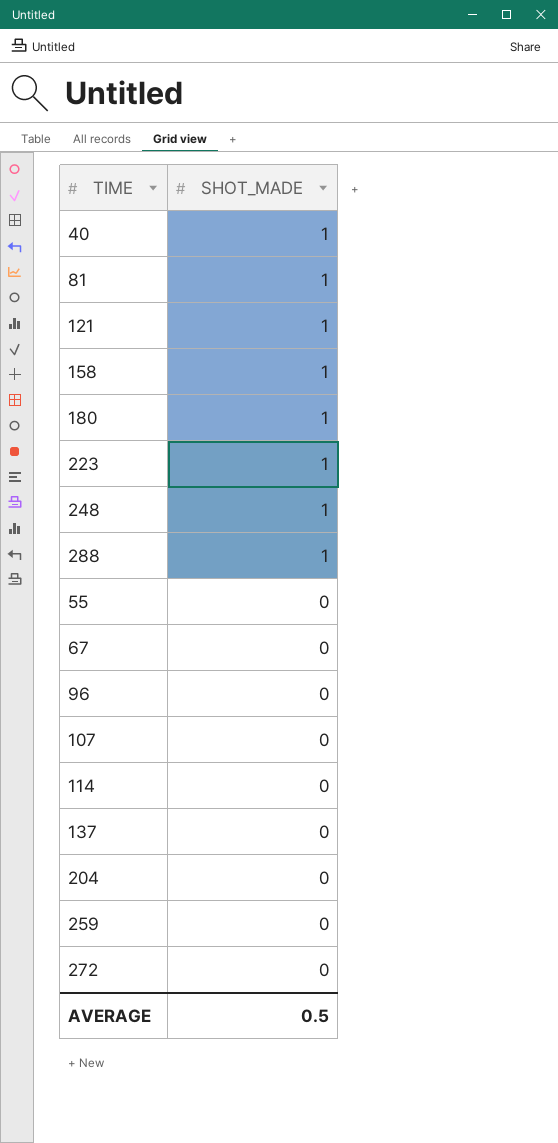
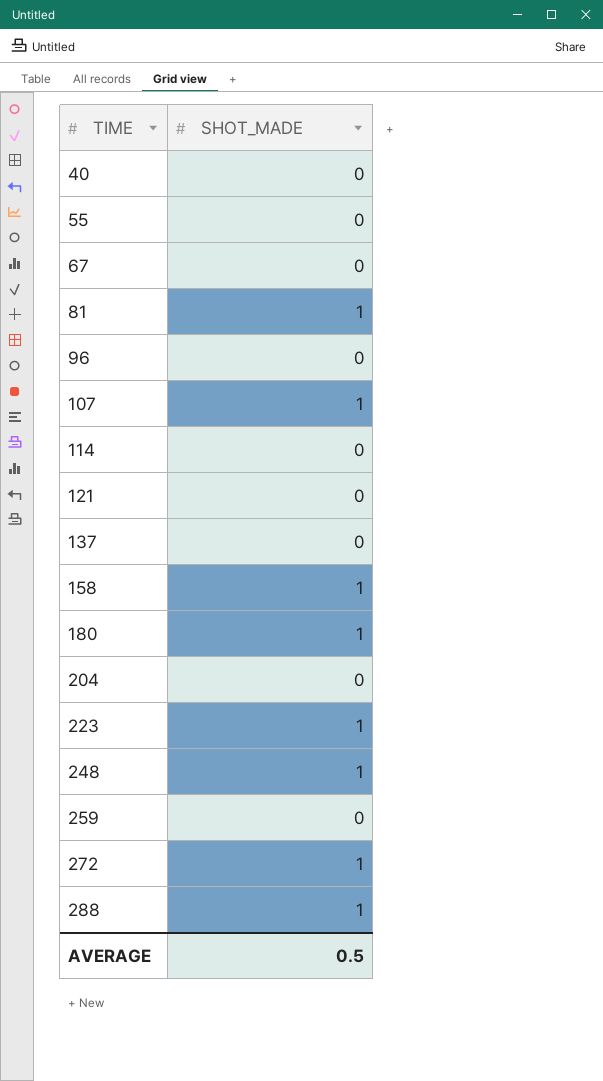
row order: SHOT_MADE descending -> TIME ascending
40 | SHOT_MADE: 1 -> 0
107 | SHOT_MADE: 0 -> 1
121 | SHOT_MADE: 1 -> 0
272 | SHOT_MADE: 0 -> 1

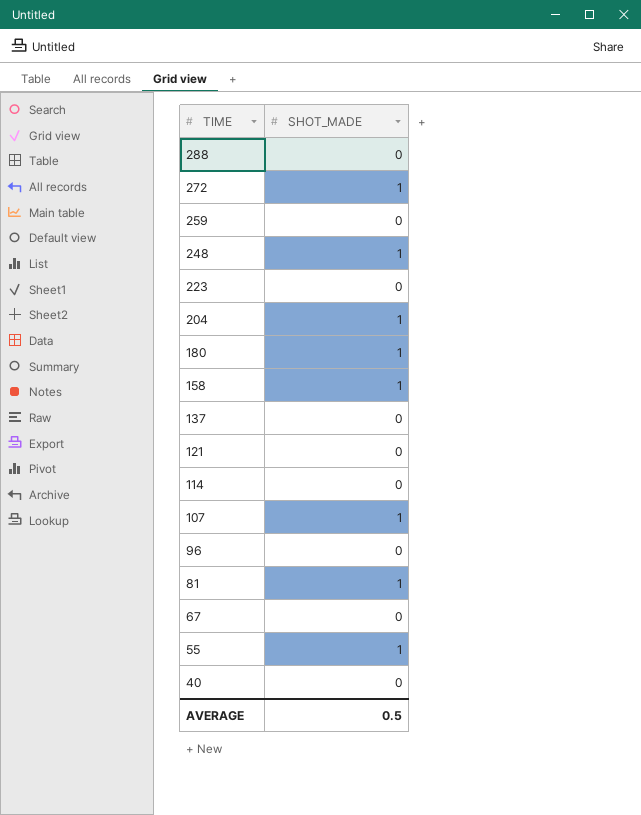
row order: TIME ascending -> TIME descending
288 | SHOT_MADE: 1 -> 0
223 | SHOT_MADE: 1 -> 0
204 | SHOT_MADE: 0 -> 1
55 | SHOT_MADE: 0 -> 1

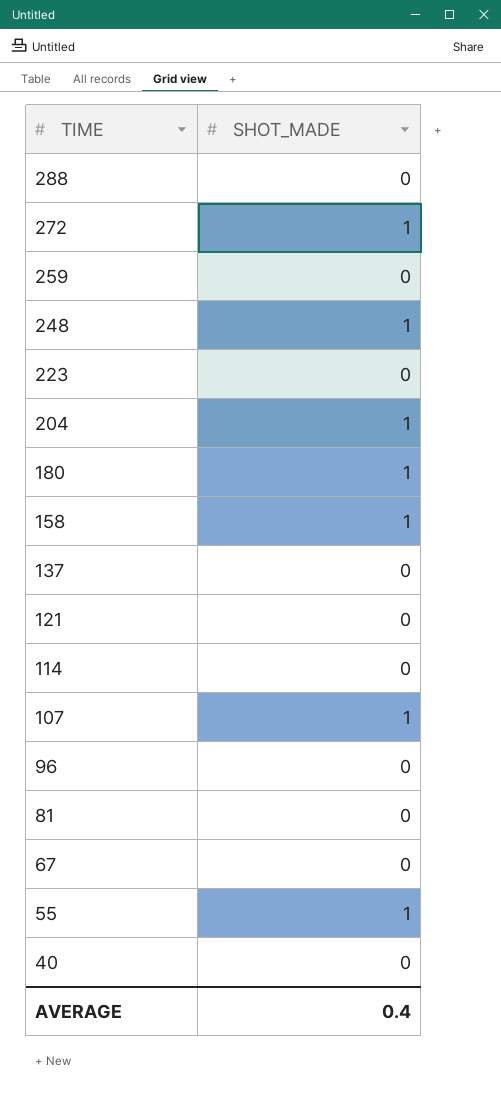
81 | SHOT_MADE: 1 -> 0
AVERAGE | SHOT_MADE: 0.5 -> 0.4

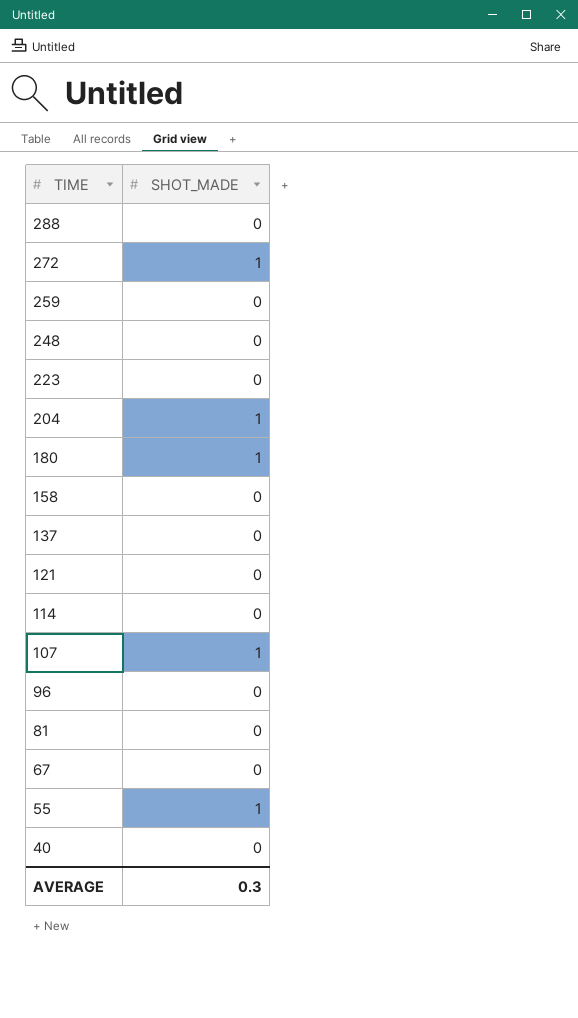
248 | SHOT_MADE: 1 -> 0
158 | SHOT_MADE: 1 -> 0
AVERAGE | SHOT_MADE: 0.4 -> 0.3

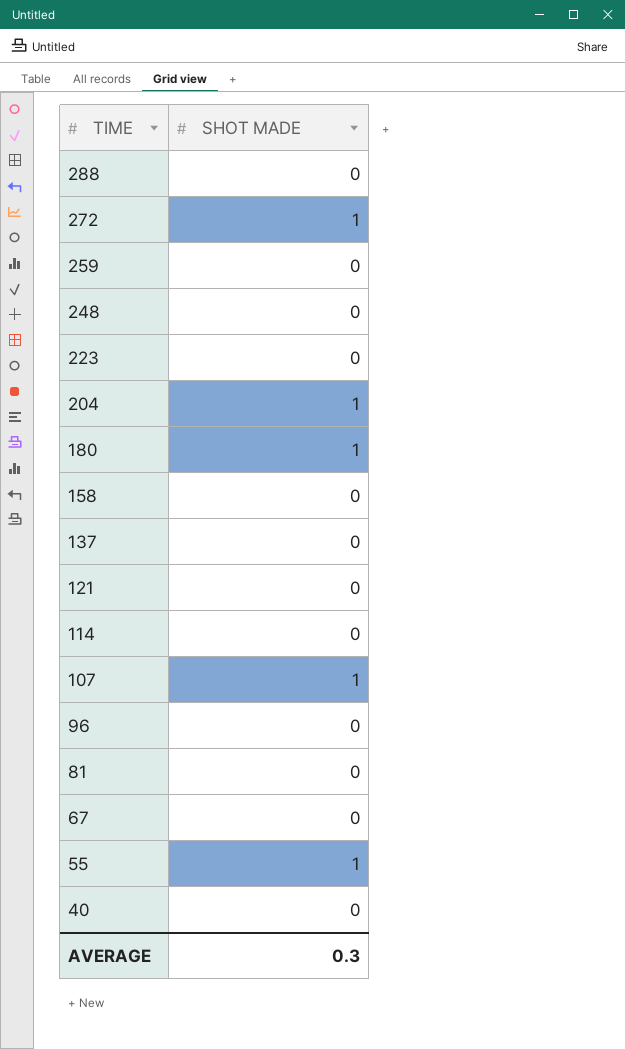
column name: SHOT_MADE -> SHOT MADE

